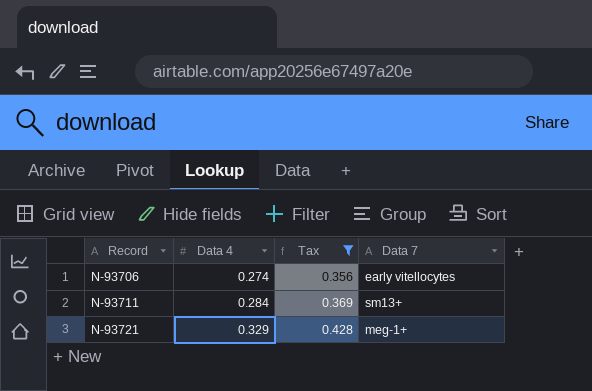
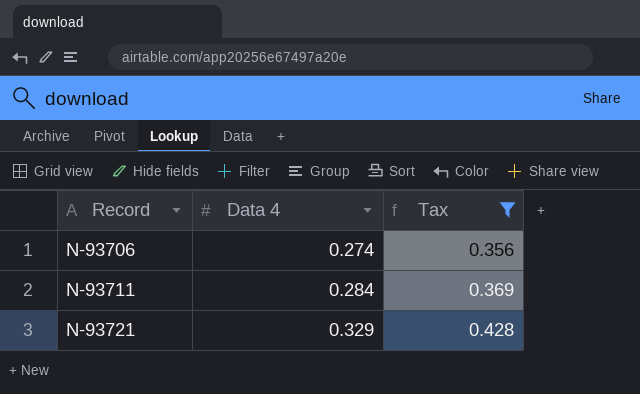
column Data 7 | position: 4 -> none

